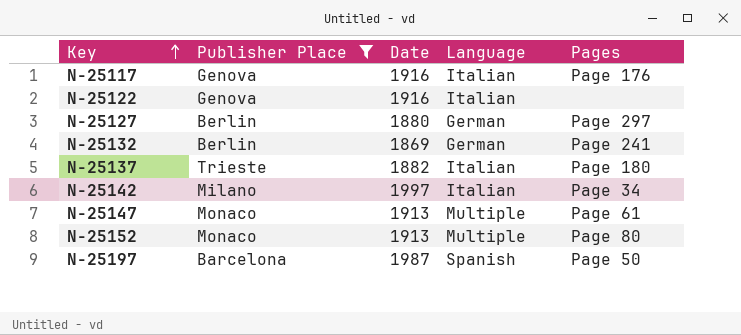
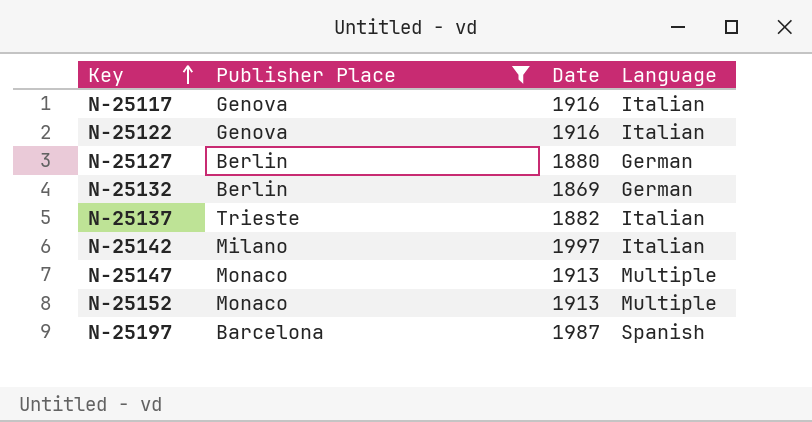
column Pages | position: 5 -> none

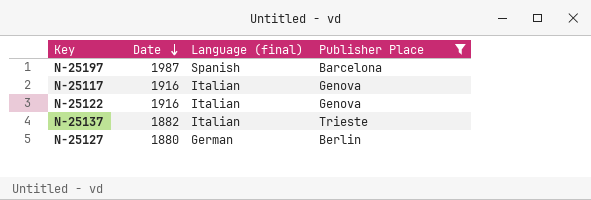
row order: Key ascending -> Date descending
column name: Language -> Language (final)
column Publisher Place | position: 2 -> 4
row N-25132: Berlin | 1869 | German -> none
row N-25142: Milano | 1997 | Italian -> none
row N-25147: Monaco | 1913 | Multiple -> none
row N-25152: Monaco | 1913 | Multiple -> none

